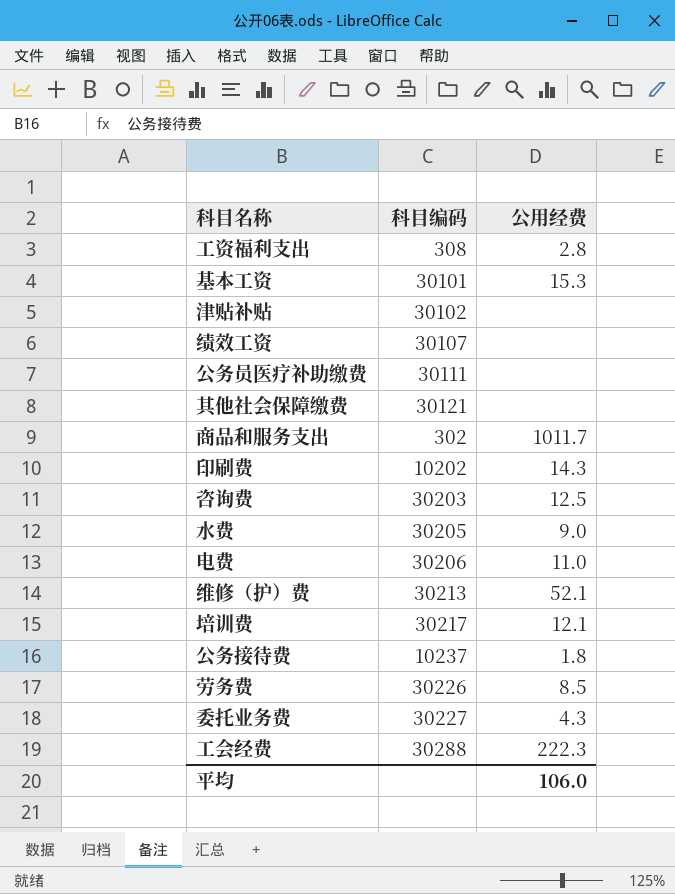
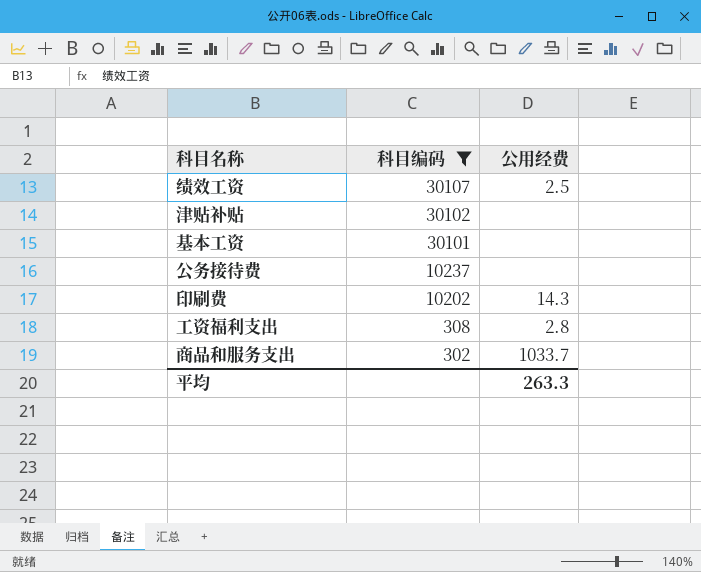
filter: none -> 科目编码 <= 30107
row order: none -> 科目编码 descending
绩效工资 | 公用经费: none -> 2.5
基本工资 | 公用经费: 15.3 -> none
公务接待费 | 公用经费: 1.8 -> none
商品和服务支出 | 公用经费: 1011.7 -> 1033.7
平均 | 公用经费: 106.0 -> 263.3

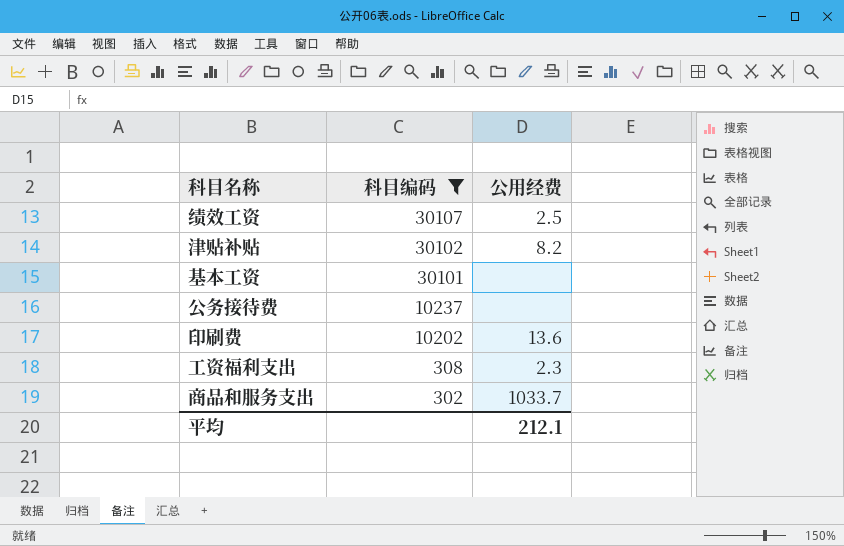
津贴补贴 | 公用经费: none -> 8.2
印刷费 | 公用经费: 14.3 -> 13.6
工资福利支出 | 公用经费: 2.8 -> 2.3
平均 | 公用经费: 263.3 -> 212.1

